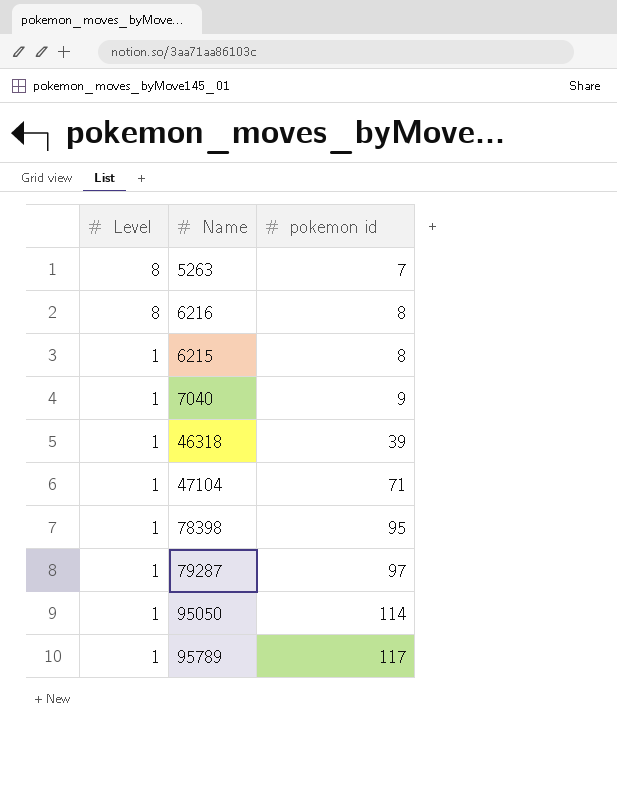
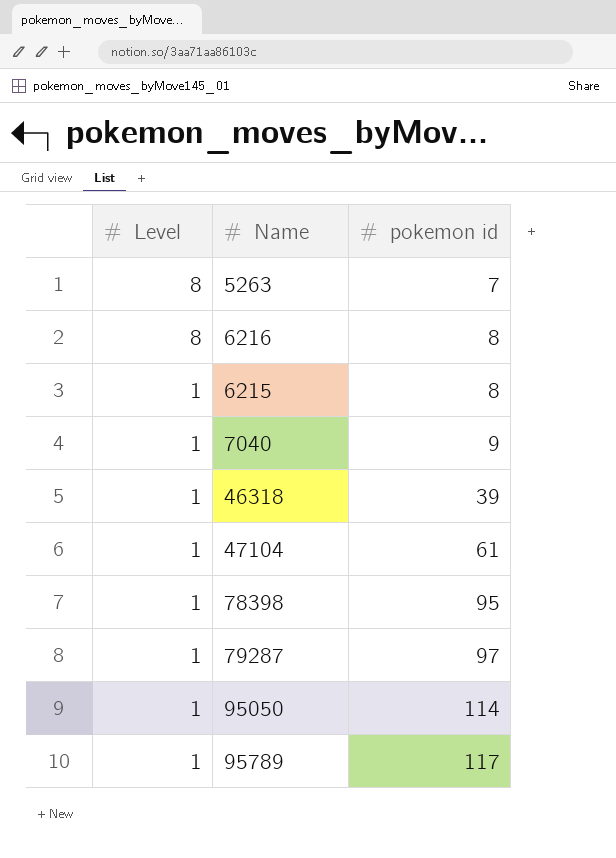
47104 | pokemon id: 71 -> 61

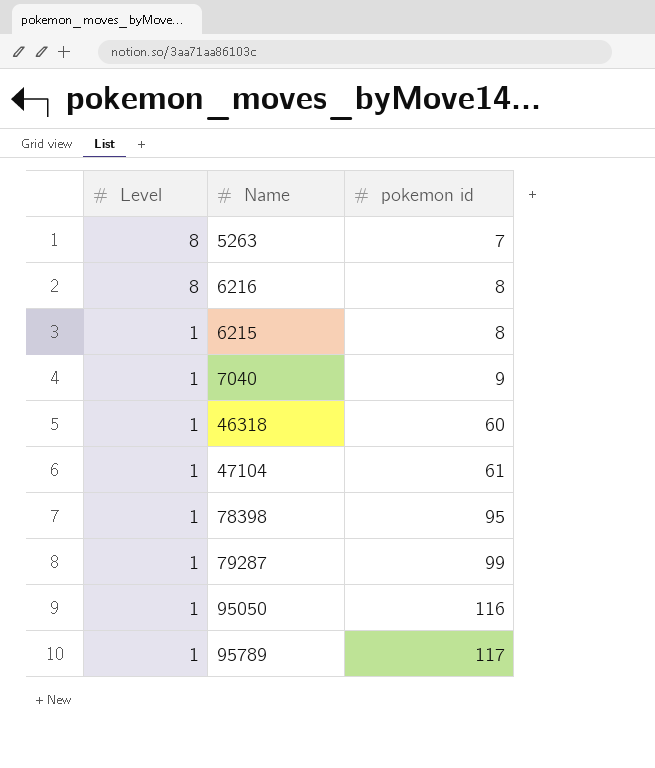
46318 | pokemon id: 39 -> 60
79287 | pokemon id: 97 -> 99
95050 | pokemon id: 114 -> 116

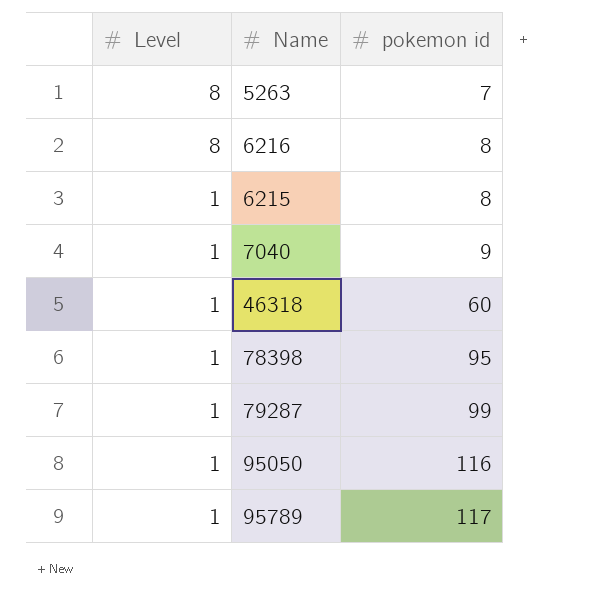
row 47104: 1 | 61 -> none

